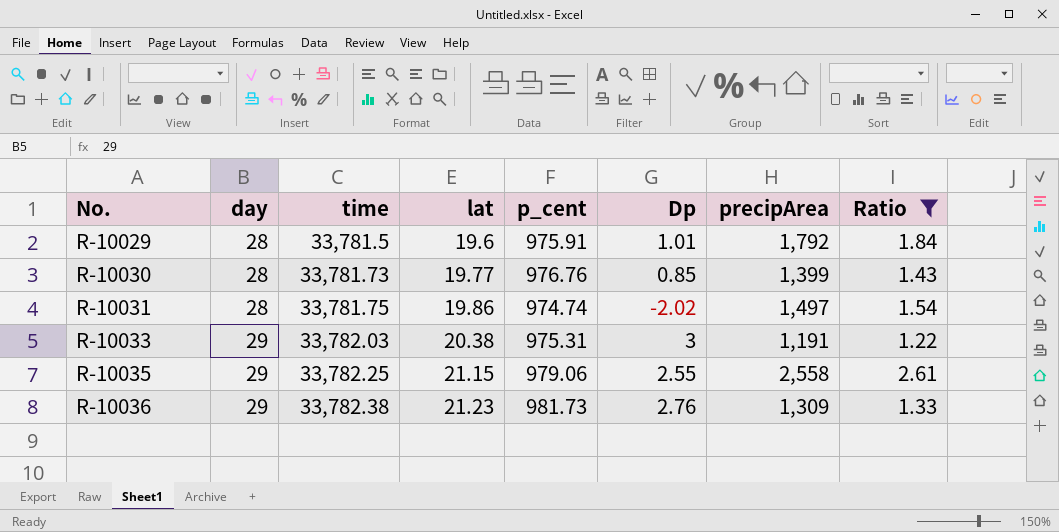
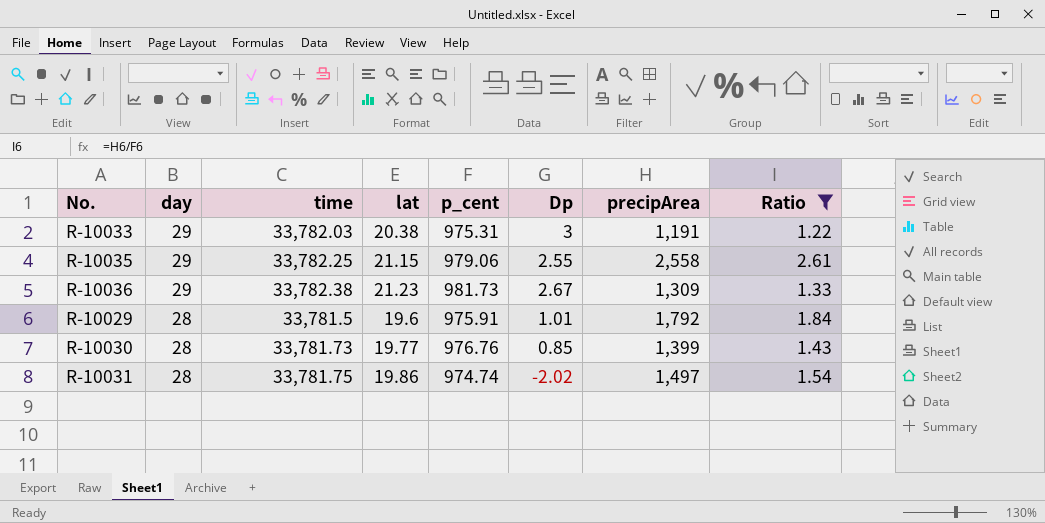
row order: No. ascending -> day descending
R-10036 | Dp: 2.76 -> 2.67

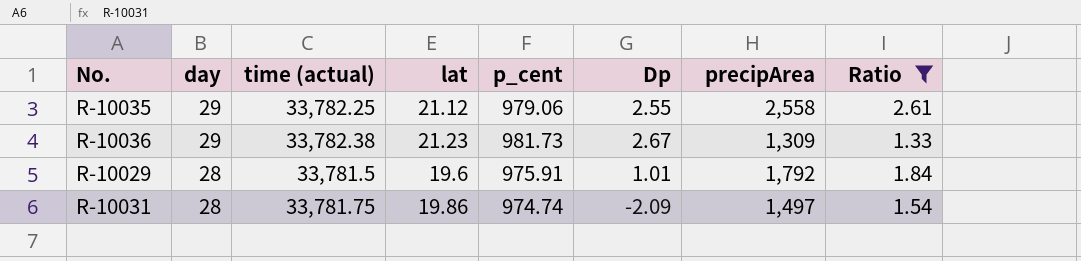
column name: time -> time (actual)
row R-10033: 29 | 33,782.03 | 20.38 | 975.31 | 3 | 1,191 | 1.22 -> none
row R-10030: 28 | 33,781.73 | 19.77 | 976.76 | 0.85 | 1,399 | 1.43 -> none
R-10035 | lat: 21.15 -> 21.12
R-10031 | Dp: -2.02 -> -2.09

